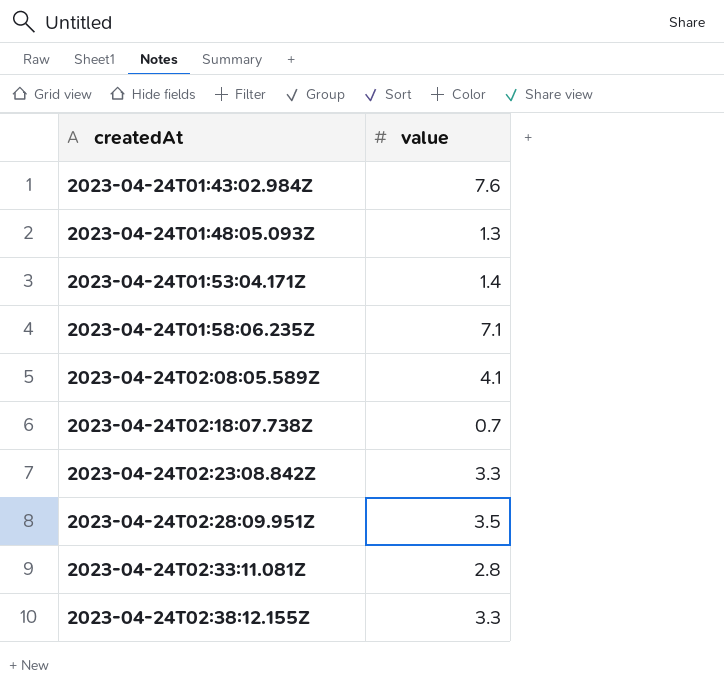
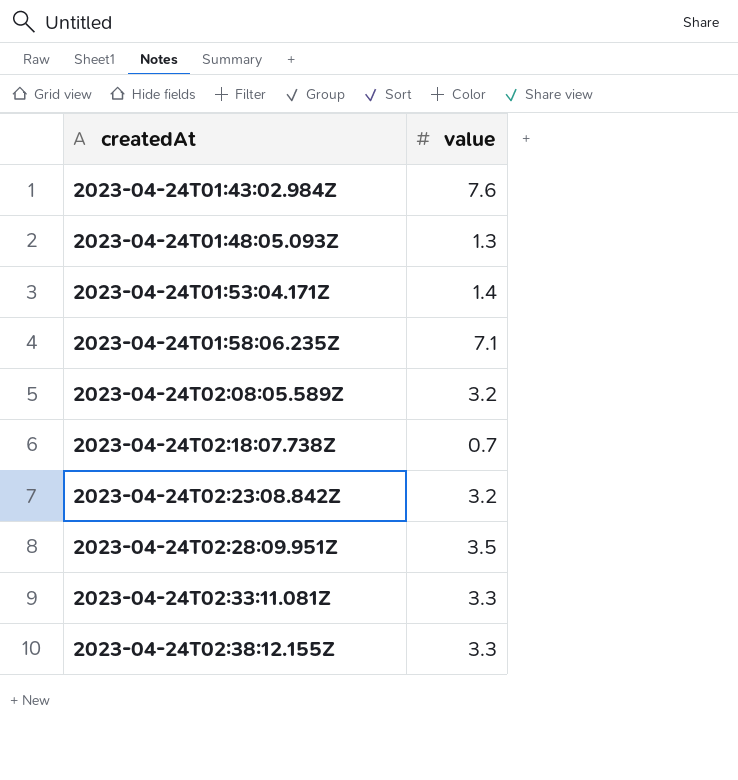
2023-04-24T02:08:05.589Z | value: 4.1 -> 3.2
2023-04-24T02:23:08.842Z | value: 3.3 -> 3.2
2023-04-24T02:33:11.081Z | value: 2.8 -> 3.3

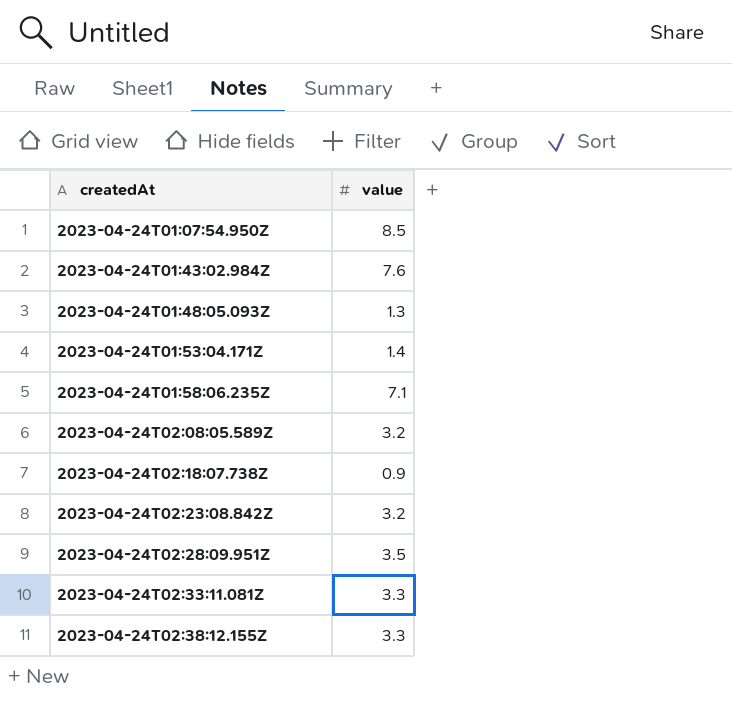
row 2023-04-24T01:07:54.950Z: none -> 8.5
2023-04-24T02:18:07.738Z | value: 0.7 -> 0.9

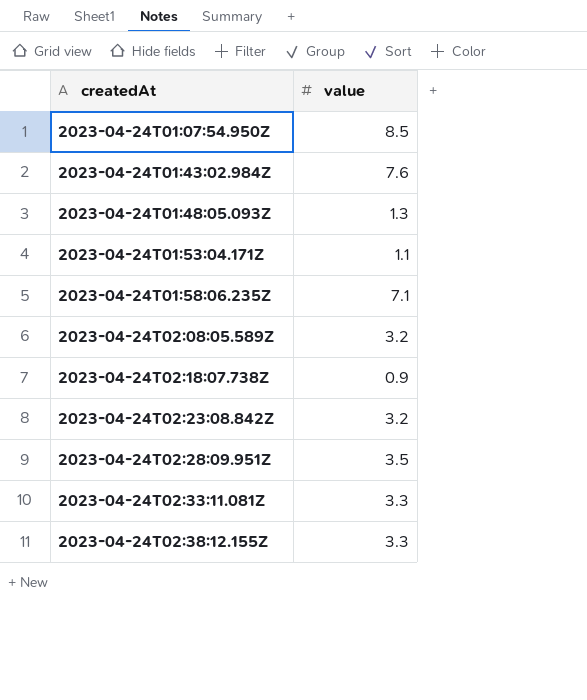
2023-04-24T01:53:04.171Z | value: 1.4 -> 1.1

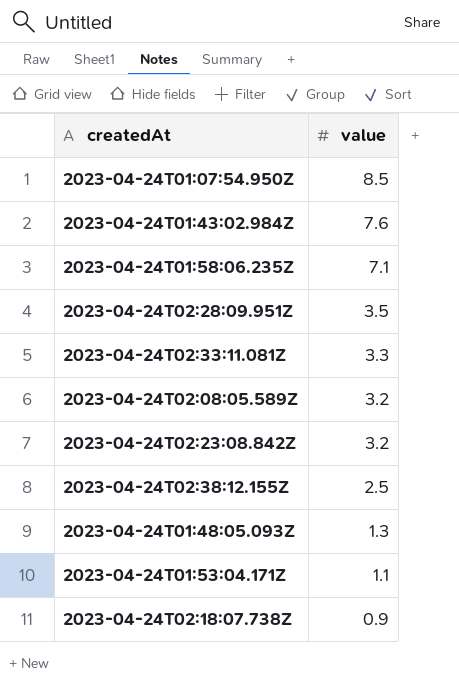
row order: createdAt ascending -> value descending
2023-04-24T02:38:12.155Z | value: 3.3 -> 2.5

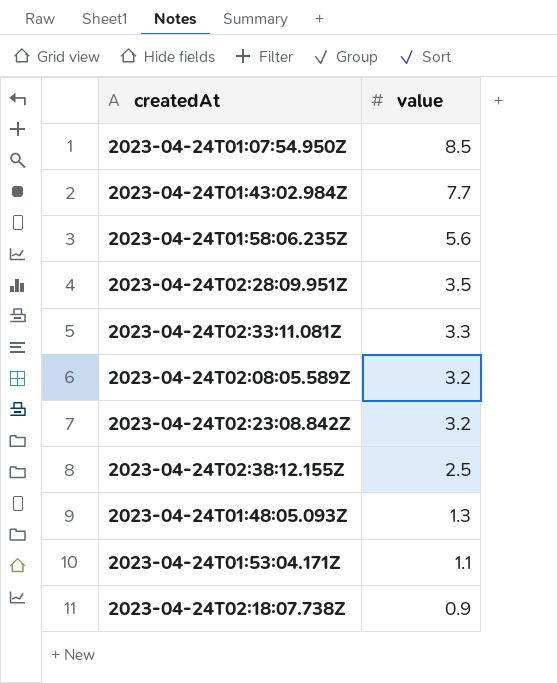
2023-04-24T01:43:02.984Z | value: 7.6 -> 7.7
2023-04-24T01:58:06.235Z | value: 7.1 -> 5.6

